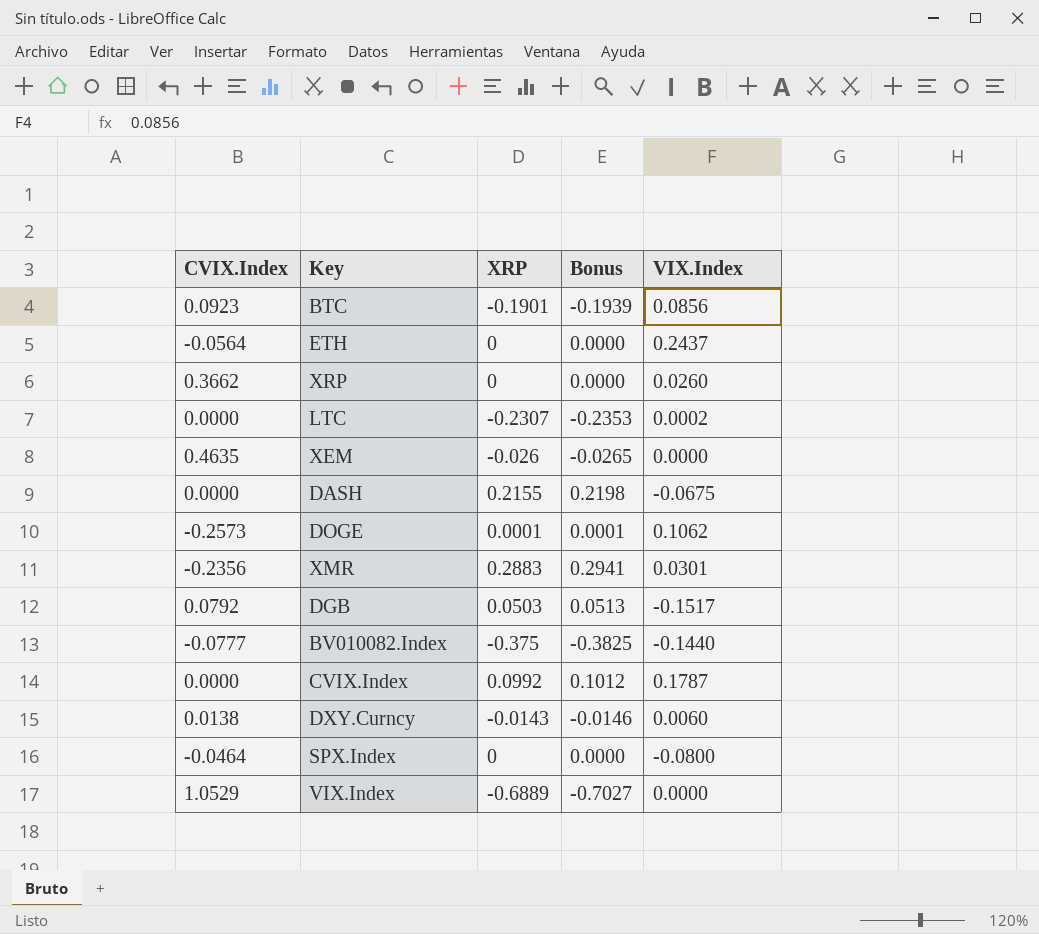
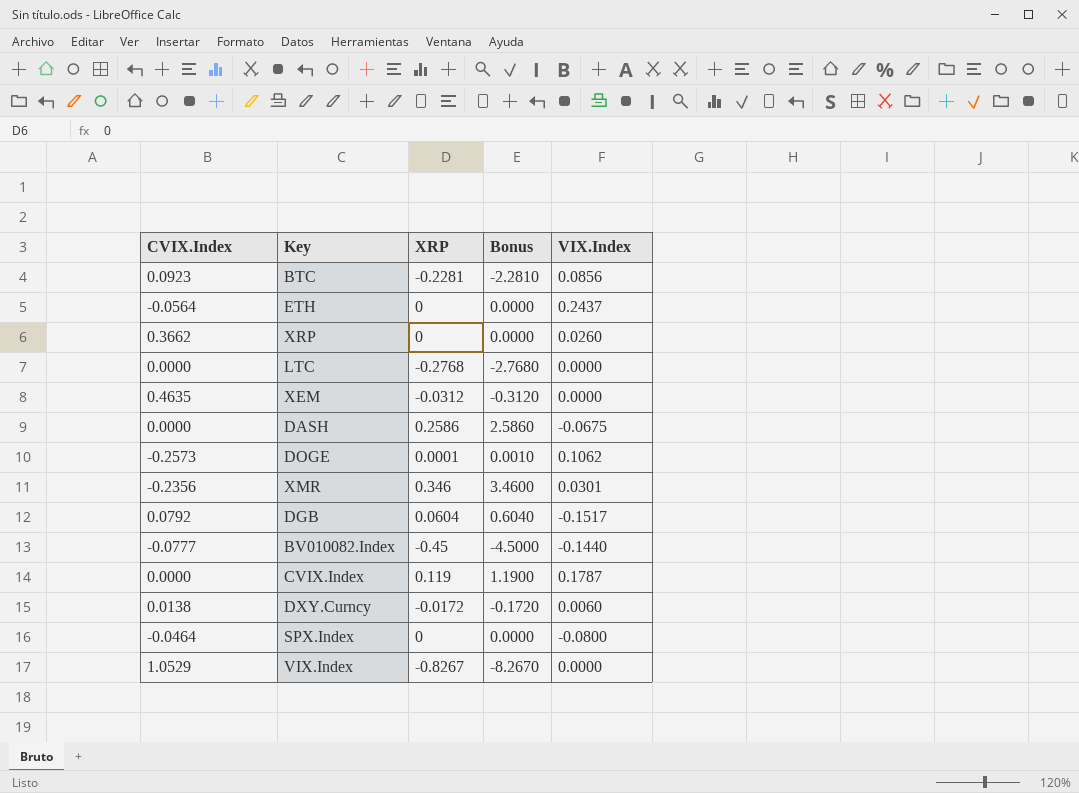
column Bonus | formula: [XRP] * 1.02 -> [XRP] * 10
BTC | XRP: -0.1901 -> -0.2281
LTC | XRP: -0.2307 -> -0.2768
LTC | VIX.Index: 0.0002 -> 0.0000
XEM | XRP: -0.026 -> -0.0312
DASH | XRP: 0.2155 -> 0.2586
XMR | XRP: 0.2883 -> 0.346
DGB | XRP: 0.0503 -> 0.0604
BV010082.Index | XRP: -0.375 -> -0.45
CVIX.Index | XRP: 0.0992 -> 0.119
DXY.Curncy | XRP: -0.0143 -> -0.0172
VIX.Index | XRP: -0.6889 -> -0.8267

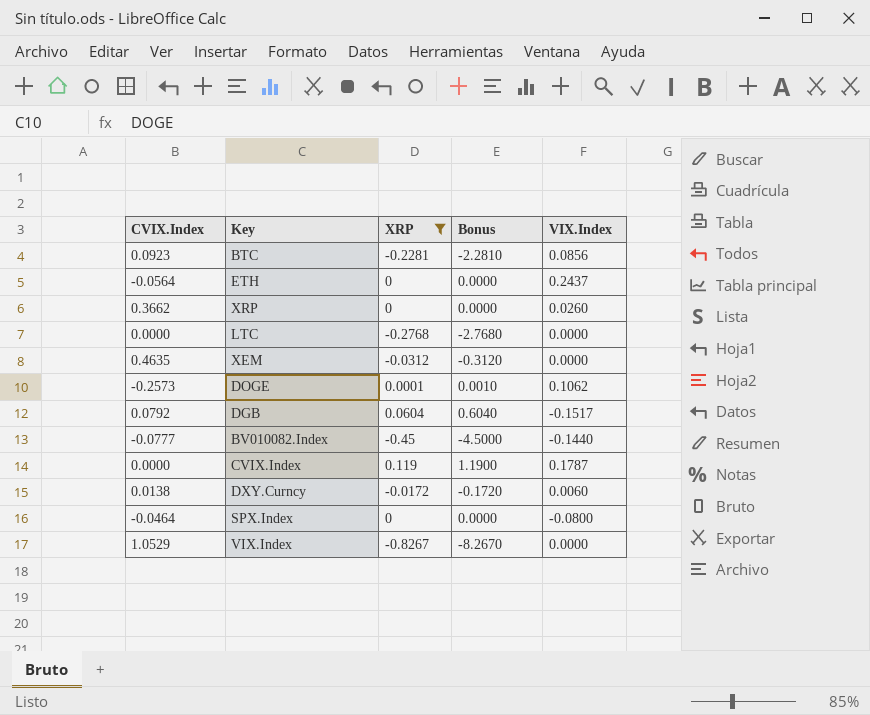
filter: none -> XRP <= 0.119

